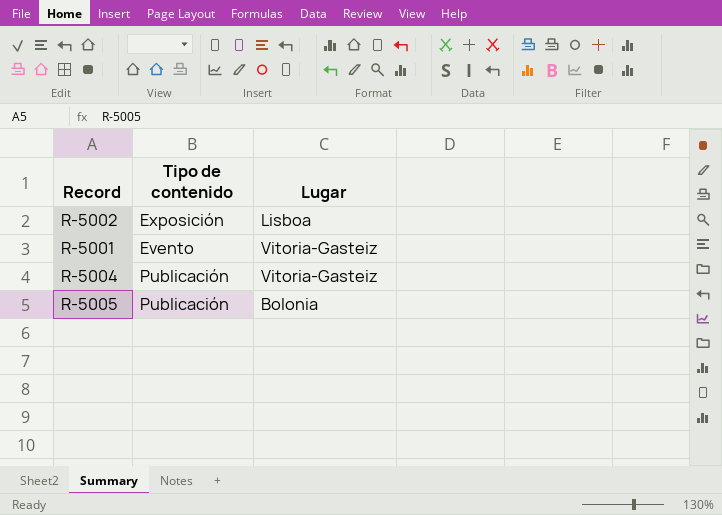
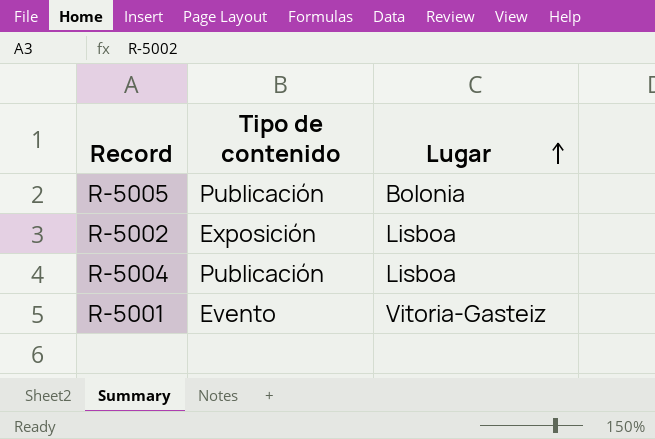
row order: none -> Lugar ascending
R-5004 | Lugar: Vitoria-Gasteiz -> Lisboa

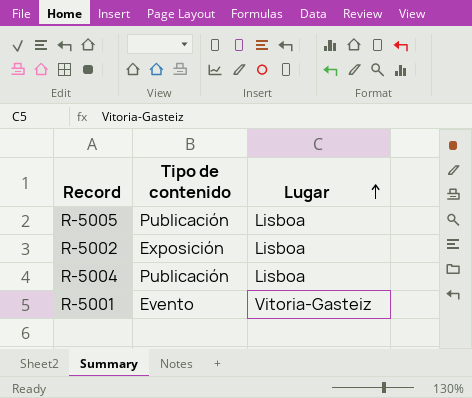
R-5005 | Lugar: Bolonia -> Lisboa

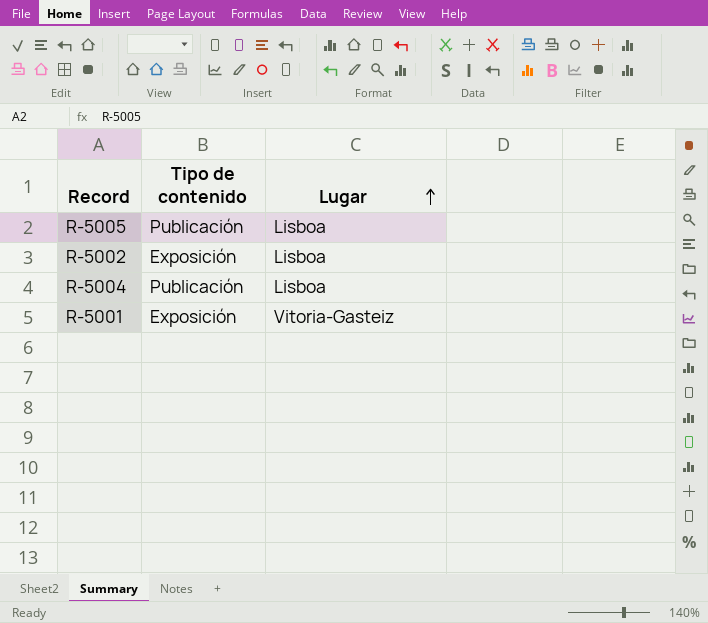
R-5001 | Tipo de contenido: Evento -> Exposición

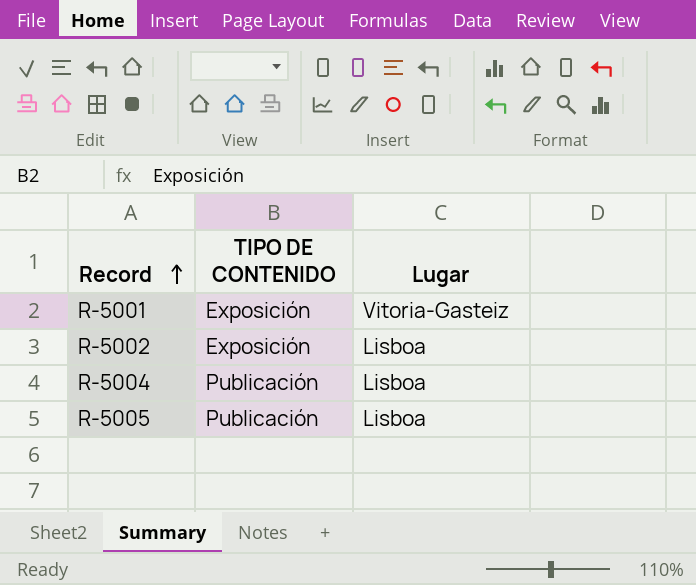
row order: Lugar ascending -> Record ascending
column name: Tipo de contenido -> TIPO DE CONTENIDO

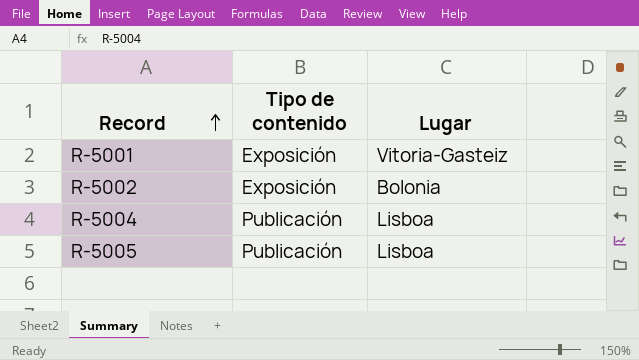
column name: TIPO DE CONTENIDO -> Tipo de contenido
R-5002 | Lugar: Lisboa -> Bolonia

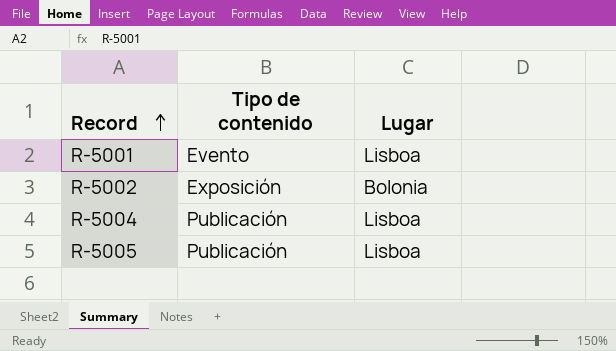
R-5001 | Tipo de contenido: Exposición -> Evento
R-5001 | Lugar: Vitoria-Gasteiz -> Lisboa

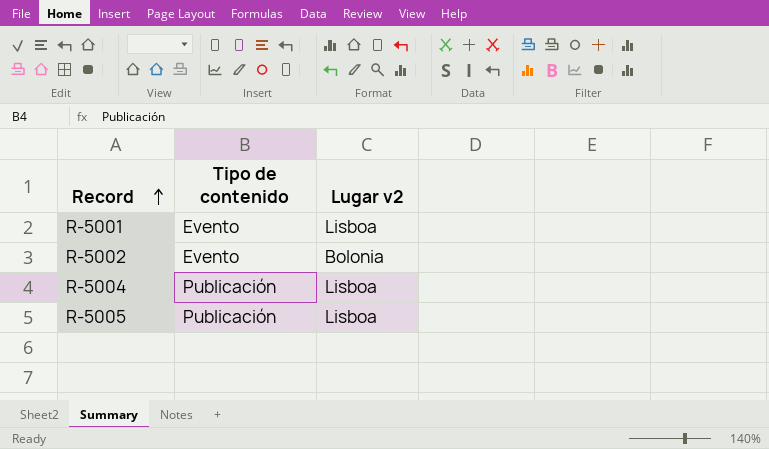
column name: Lugar -> Lugar v2
R-5002 | Tipo de contenido: Exposición -> Evento

